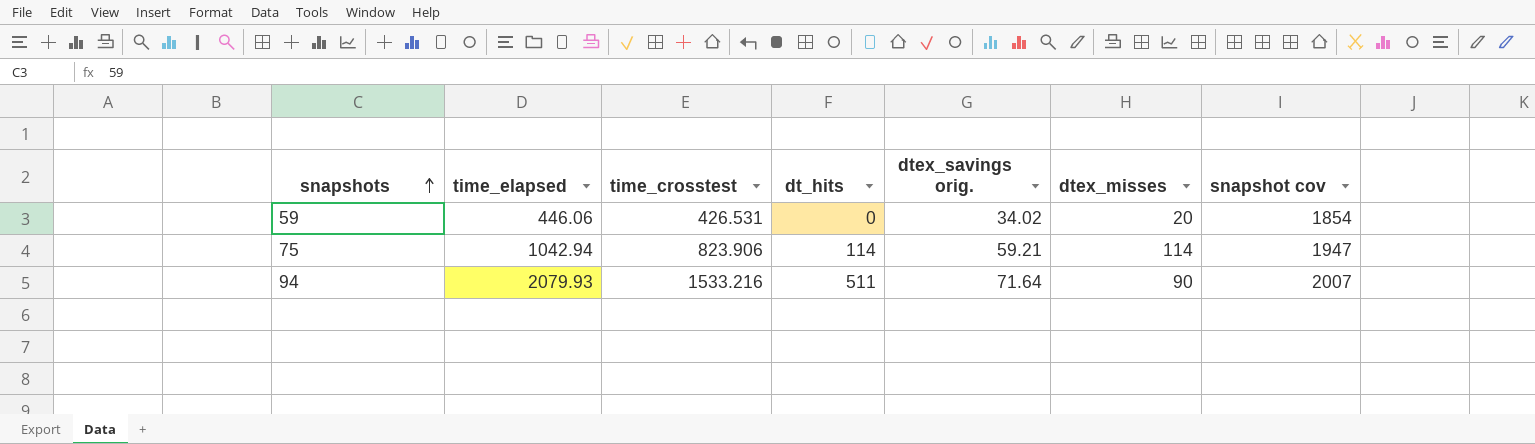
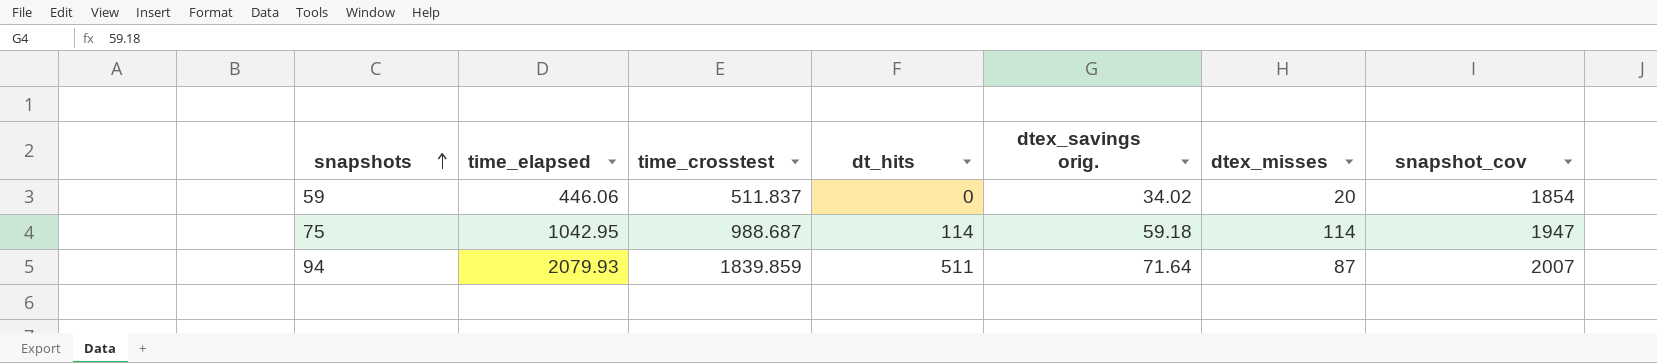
column name: snapshot cov -> snapshot_cov
59 | time_crosstest: 426.531 -> 511.837
75 | time_elapsed: 1042.94 -> 1042.95
75 | time_crosstest: 823.906 -> 988.687
75 | dtex_savings orig.: 59.21 -> 59.18
94 | time_crosstest: 1533.216 -> 1839.859
94 | dtex_misses: 90 -> 87

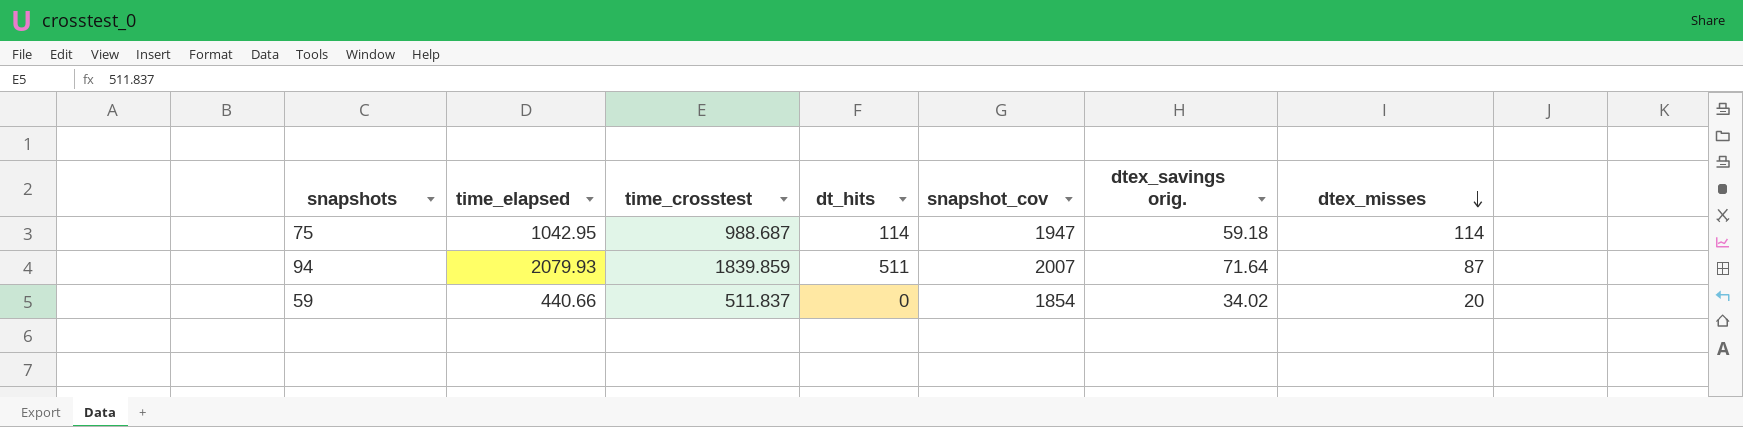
row order: snapshots ascending -> dtex_misses descending
column snapshot_cov | position: 7 -> 5
59 | time_elapsed: 446.06 -> 440.66

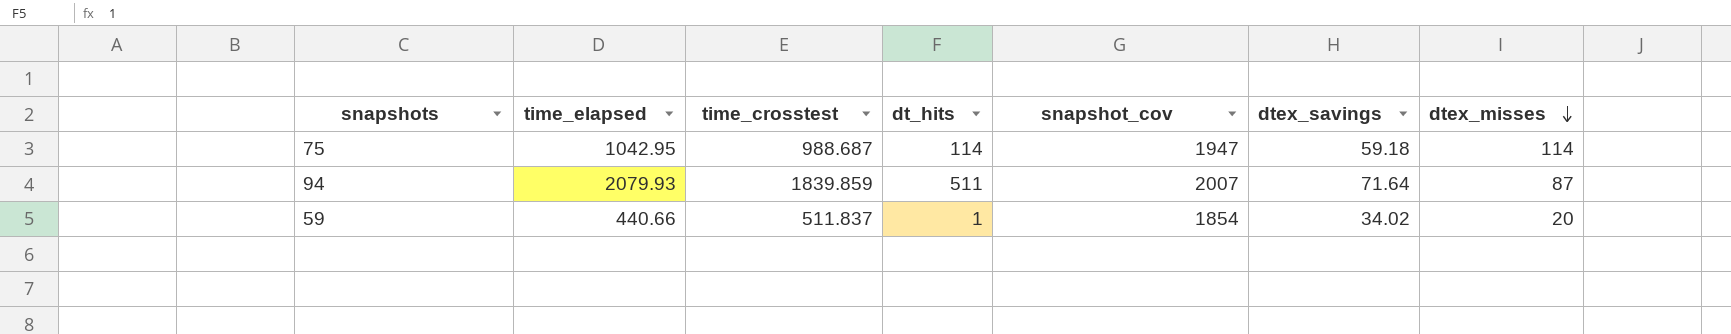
column name: dtex_savings orig. -> dtex_savings
59 | dt_hits: 0 -> 1

